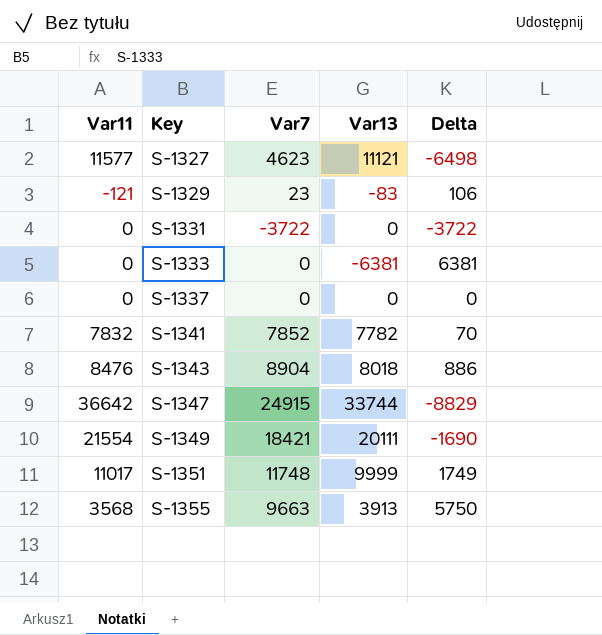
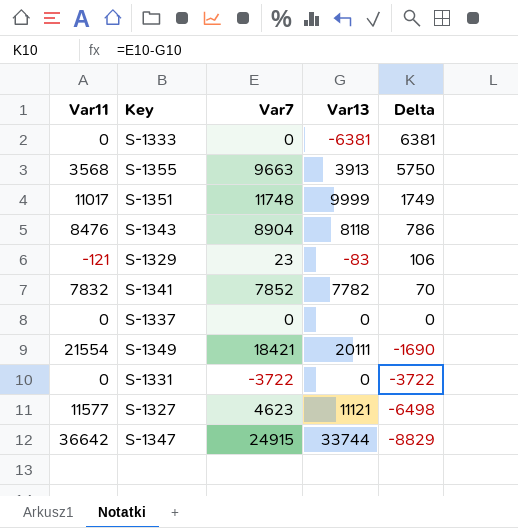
row order: Key ascending -> Delta descending
S-1343 | Var13: 8018 -> 8118
S-1343 | Delta: 886 -> 786

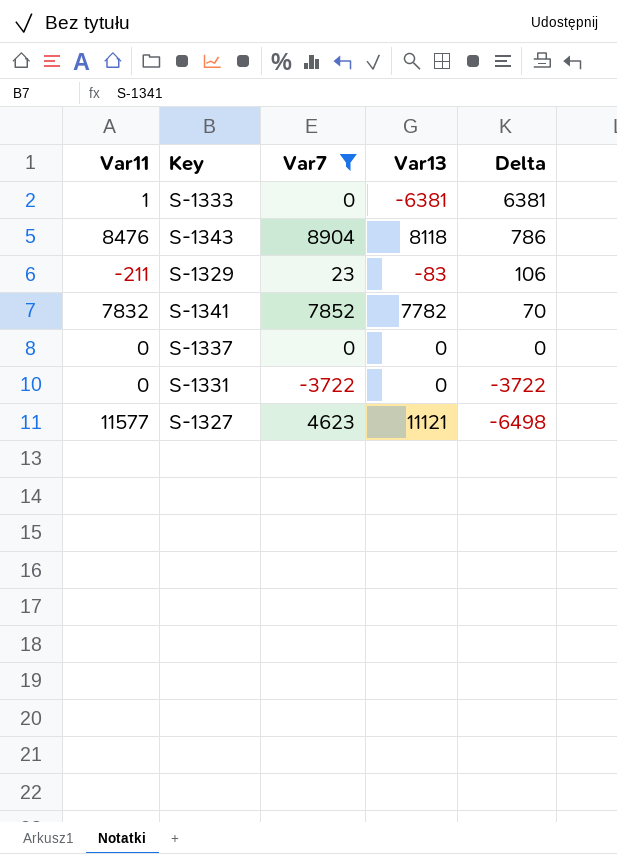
filter: none -> Var7 <= 8904
S-1333 | Var11: 0 -> 1
S-1329 | Var11: -121 -> -211

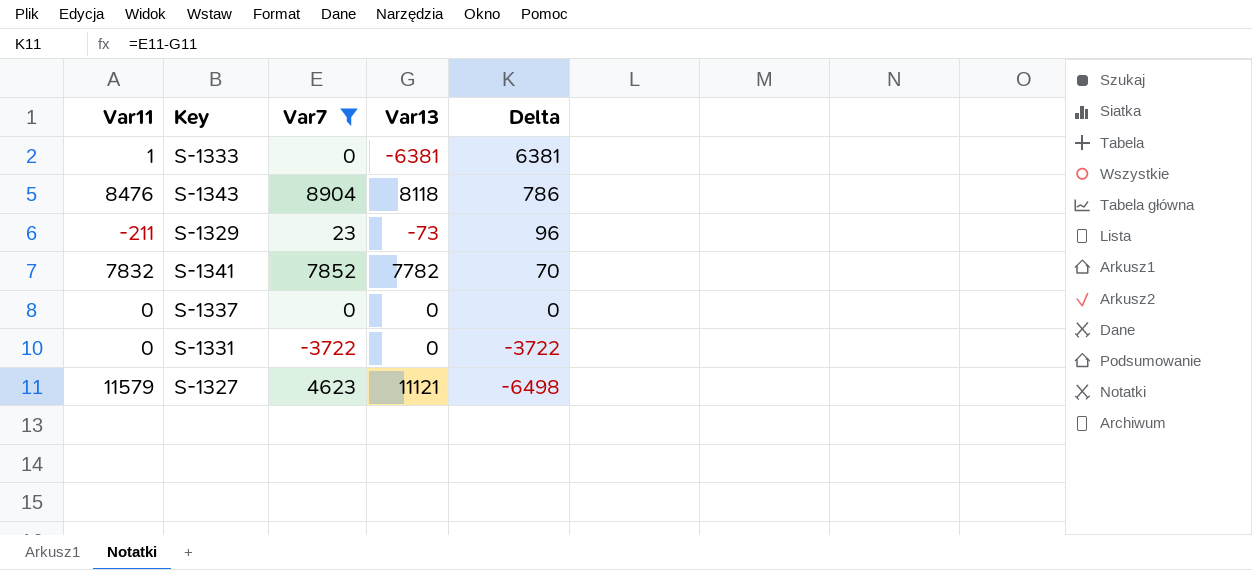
S-1329 | Var13: -83 -> -73
S-1329 | Delta: 106 -> 96
S-1327 | Var11: 11577 -> 11579

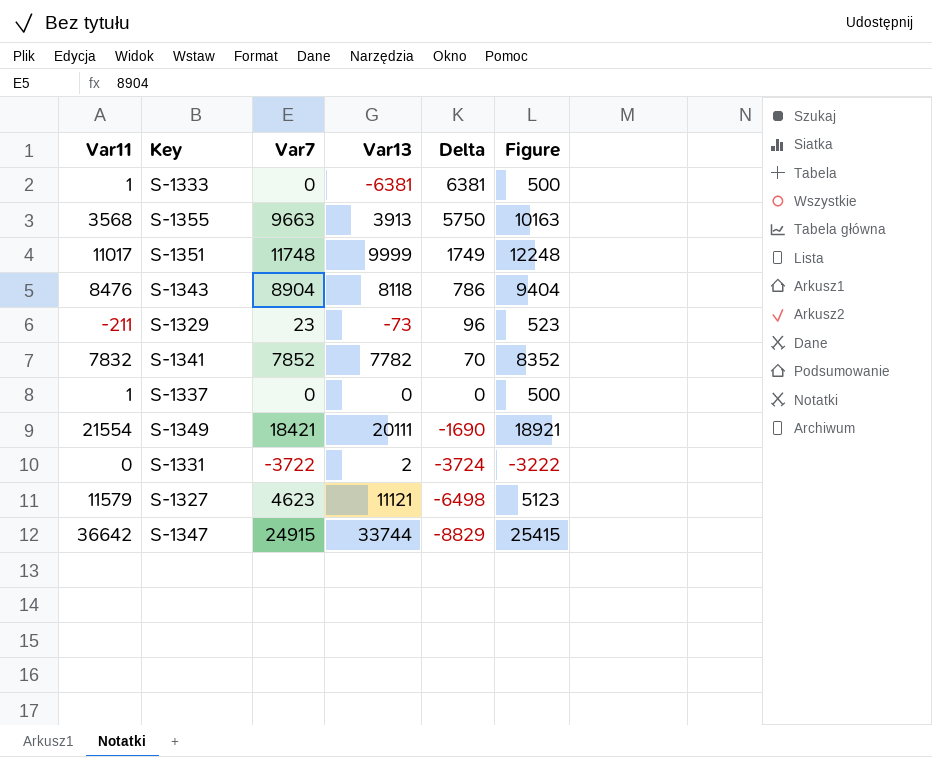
filter: Var7 <= 8904 -> none
column Figure | formula: none -> [Var7] + 500
S-1337 | Var11: 0 -> 1
S-1331 | Var13: 0 -> 2
S-1331 | Delta: -3722 -> -3724

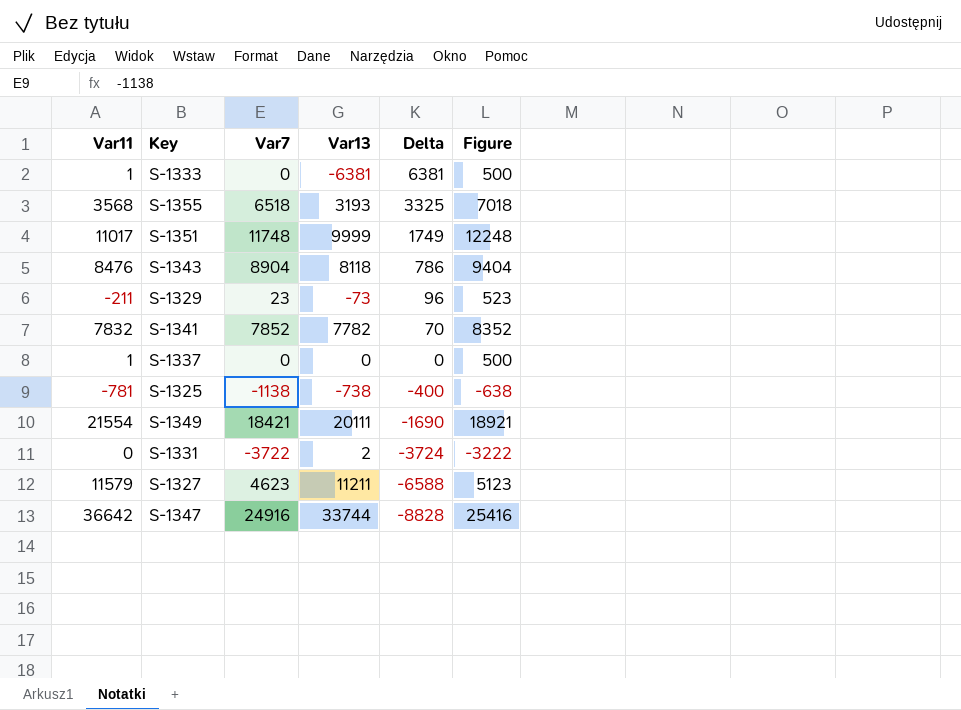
S-1355 | Var7: 9663 -> 6518
S-1355 | Var13: 3913 -> 3193
S-1355 | Delta: 5750 -> 3325
S-1355 | Figure: 10163 -> 7018
row S-1325: none -> -781 | -1138 | -738 | -400 | -638
S-1327 | Var13: 11121 -> 11211
S-1327 | Delta: -6498 -> -6588
S-1347 | Var7: 24915 -> 24916
S-1347 | Delta: -8829 -> -8828
S-1347 | Figure: 25415 -> 25416

